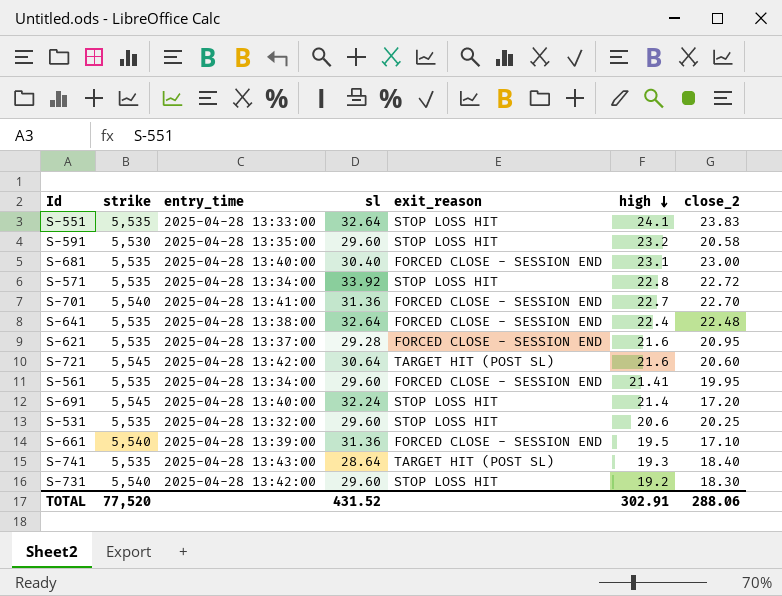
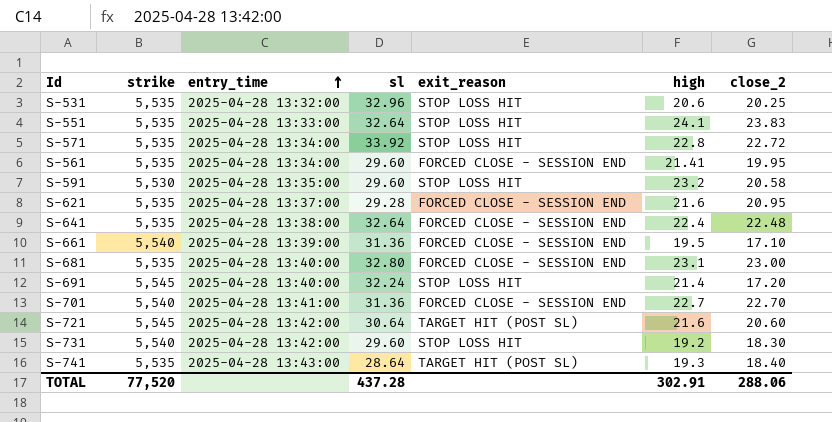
row order: high descending -> entry_time ascending
S-531 | sl: 29.60 -> 32.96
S-681 | sl: 30.40 -> 32.80
TOTAL | sl: 431.52 -> 437.28

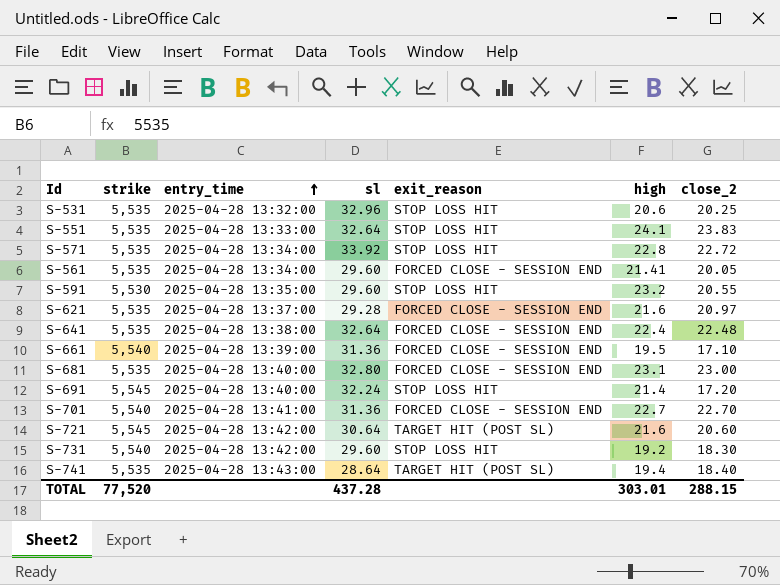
S-561 | close_2: 19.95 -> 20.05
S-591 | close_2: 20.58 -> 20.55
S-621 | close_2: 20.95 -> 20.97
S-741 | high: 19.3 -> 19.4
TOTAL | high: 302.91 -> 303.01
TOTAL | close_2: 288.06 -> 288.15

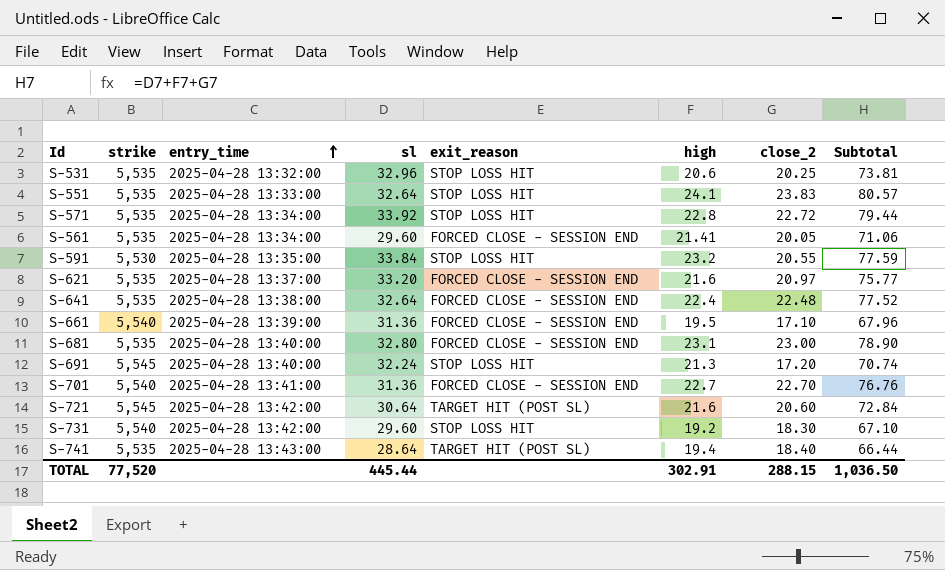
column Subtotal | formula: none -> [sl] + [high] + [close_2]
S-591 | sl: 29.60 -> 33.84
S-621 | sl: 29.28 -> 33.20
S-691 | high: 21.4 -> 21.3
TOTAL | sl: 437.28 -> 445.44
TOTAL | high: 303.01 -> 302.91

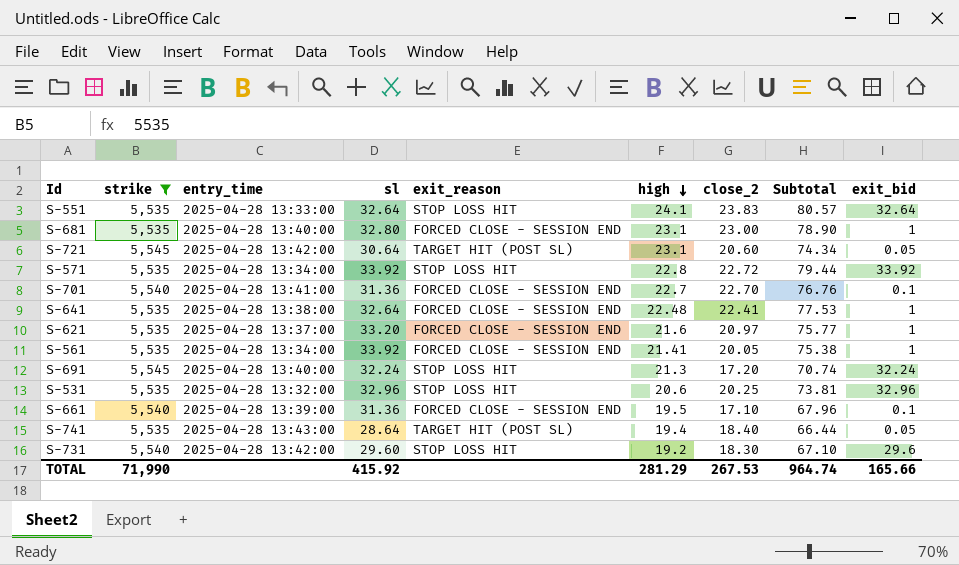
filter: none -> strike != 5,530
row order: entry_time ascending -> high descending
column exit_bid | position: none -> 9
S-721 | high: 21.6 -> 23.1
S-721 | Subtotal: 72.84 -> 74.34
S-641 | high: 22.4 -> 22.48
S-641 | close_2: 22.48 -> 22.41
S-641 | Subtotal: 77.52 -> 77.53
S-561 | sl: 29.60 -> 33.92
S-561 | Subtotal: 71.06 -> 75.38
TOTAL | strike: 77,520 -> 71,990
TOTAL | sl: 445.44 -> 415.92
TOTAL | high: 302.91 -> 281.29
TOTAL | close_2: 288.15 -> 267.53
TOTAL | Subtotal: 1,036.50 -> 964.74

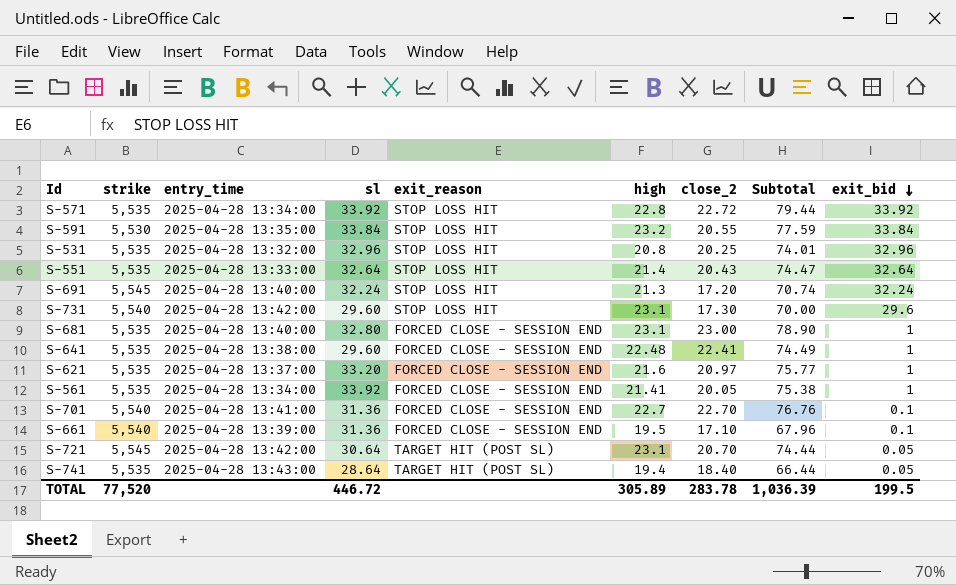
filter: strike != 5,530 -> none
row order: high descending -> exit_bid descending
S-531 | high: 20.6 -> 20.8
S-531 | Subtotal: 73.81 -> 74.01
S-551 | high: 24.1 -> 21.4
S-551 | close_2: 23.83 -> 20.43
S-551 | Subtotal: 80.57 -> 74.47
S-731 | high: 19.2 -> 23.1
S-731 | close_2: 18.30 -> 17.30
S-731 | Subtotal: 67.10 -> 70.00
S-641 | sl: 32.64 -> 29.60
S-641 | Subtotal: 77.53 -> 74.49
S-721 | close_2: 20.60 -> 20.70
S-721 | Subtotal: 74.34 -> 74.44
TOTAL | strike: 71,990 -> 77,520
TOTAL | sl: 415.92 -> 446.72
TOTAL | high: 281.29 -> 305.89
TOTAL | close_2: 267.53 -> 283.78
TOTAL | Subtotal: 964.74 -> 1,036.39
TOTAL | exit_bid: 165.66 -> 199.5

